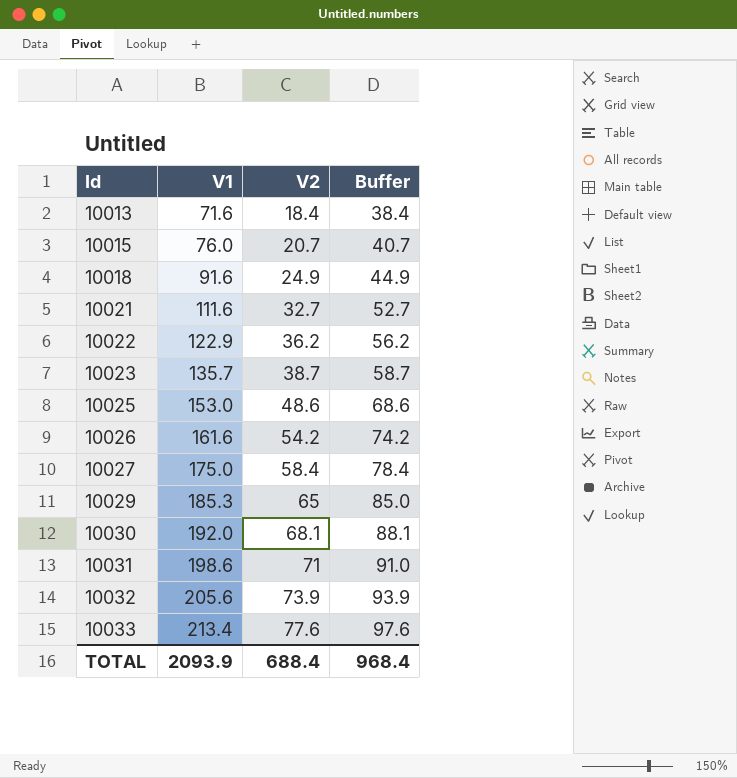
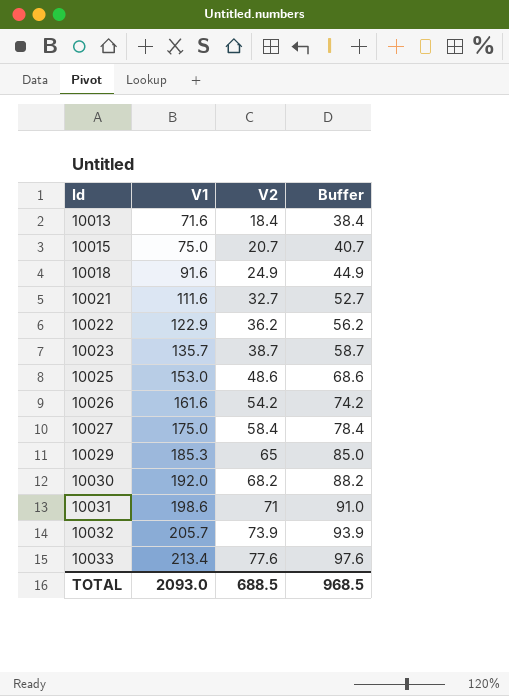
10015 | V1: 76.0 -> 75.0
10030 | V2: 68.1 -> 68.2
10030 | Buffer: 88.1 -> 88.2
10032 | V1: 205.6 -> 205.7
TOTAL | V1: 2093.9 -> 2093.0
TOTAL | V2: 688.4 -> 688.5
TOTAL | Buffer: 968.4 -> 968.5

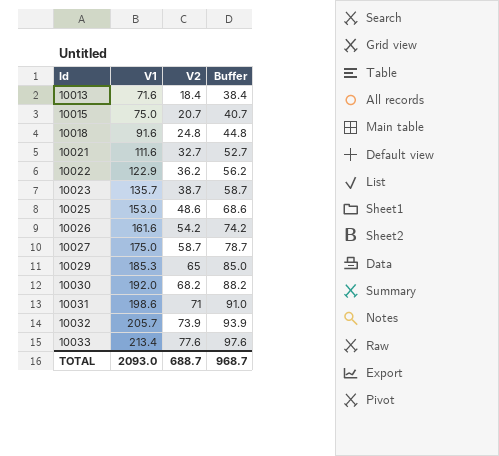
10018 | V2: 24.9 -> 24.8
10018 | Buffer: 44.9 -> 44.8
10027 | V2: 58.4 -> 58.7
10027 | Buffer: 78.4 -> 78.7
TOTAL | V2: 688.5 -> 688.7
TOTAL | Buffer: 968.5 -> 968.7

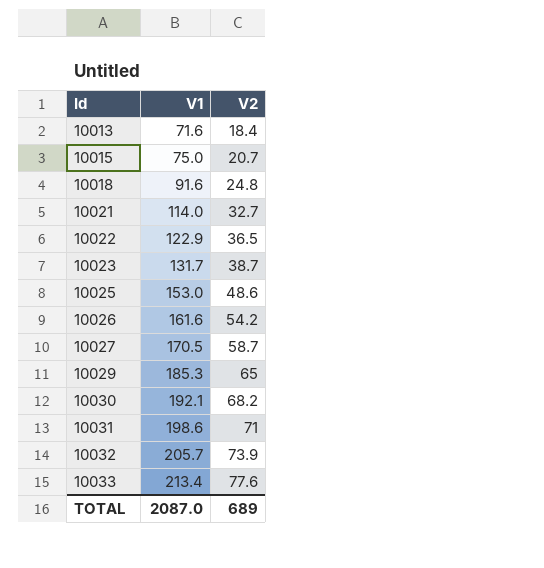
column Buffer | formula: [V2] + 20 -> none
10021 | V1: 111.6 -> 114.0
10022 | V2: 36.2 -> 36.5
10023 | V1: 135.7 -> 131.7
10027 | V1: 175.0 -> 170.5
10030 | V1: 192.0 -> 192.1
TOTAL | V1: 2093.0 -> 2087.0
TOTAL | V2: 688.7 -> 689

